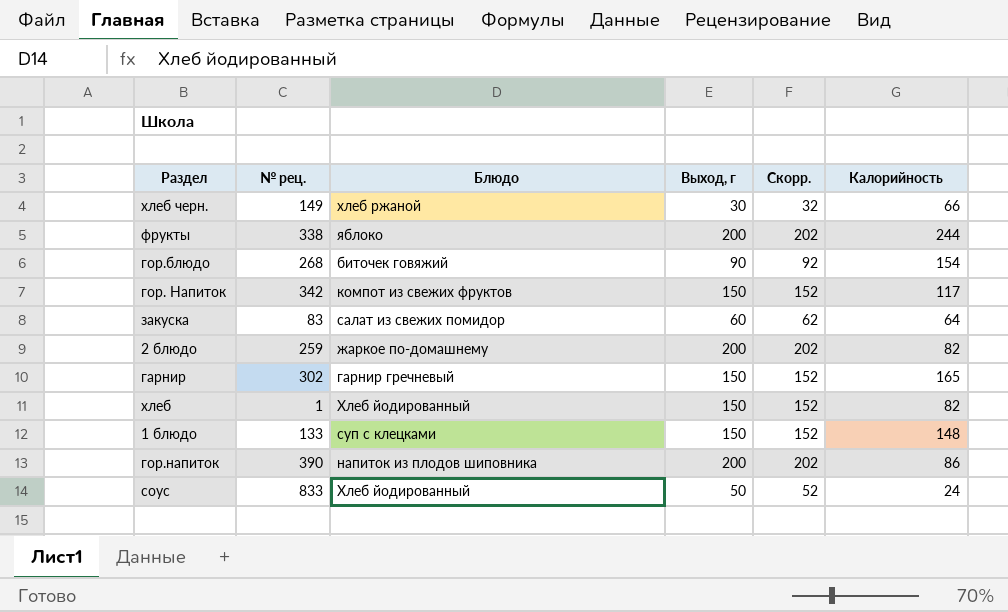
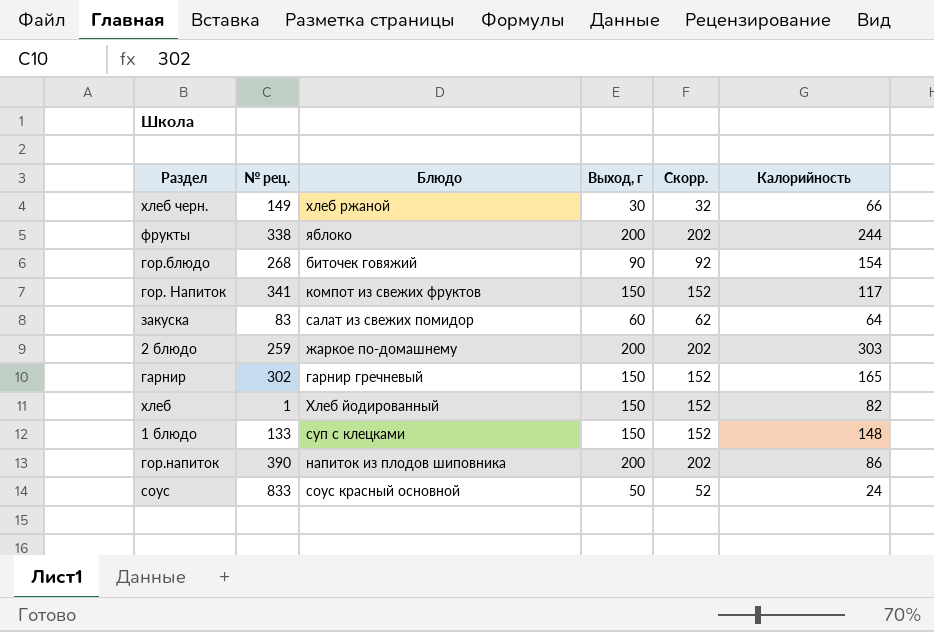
гор. Напиток | № рец.: 342 -> 341
2 блюдо | Калорийность: 82 -> 303
соус | Блюдо: Хлеб йодированный -> соус красный основной

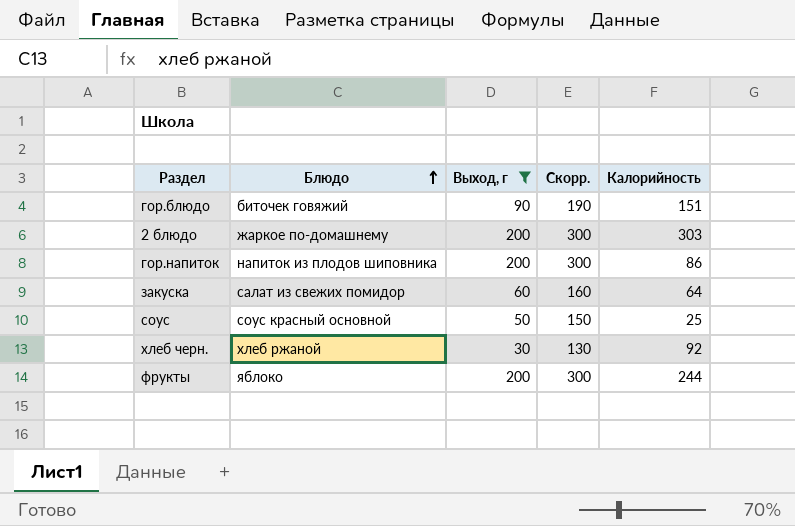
filter: none -> Выход, г != 150
row order: none -> Блюдо ascending
column № рец. | position: 2 -> none
column Скорр. | formula: [Выход, г] + 2 -> [Выход, г] + 100
гор.блюдо | Калорийность: 154 -> 151
соус | Калорийность: 24 -> 25
хлеб черн. | Калорийность: 66 -> 92

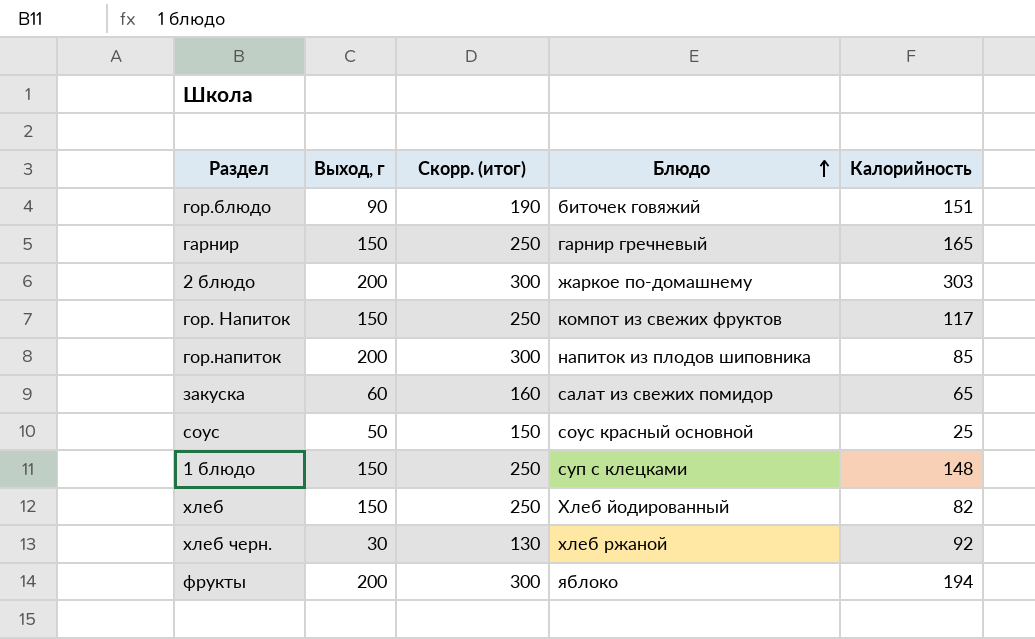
filter: Выход, г != 150 -> none
column name: Скорр. -> Скорр. (итог)
column Блюдо | position: 2 -> 4
гор.напиток | Калорийность: 86 -> 85
закуска | Калорийность: 64 -> 65
фрукты | Калорийность: 244 -> 194

